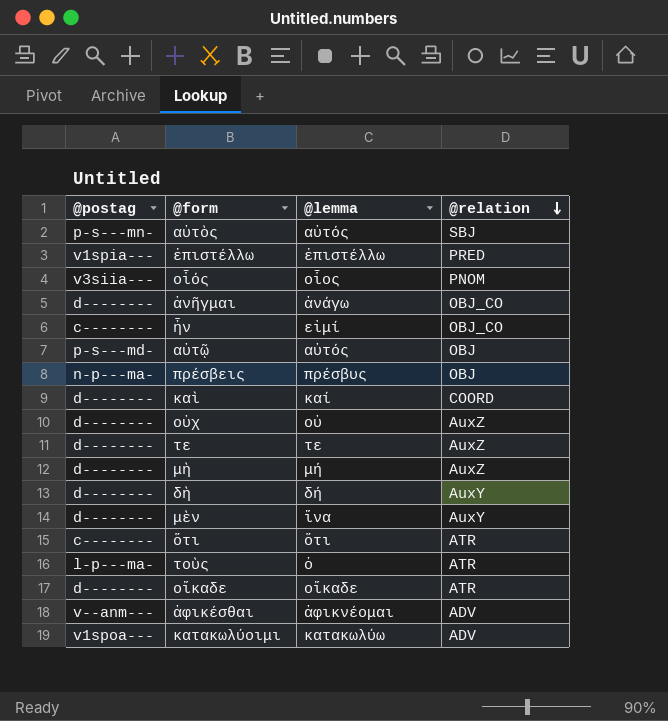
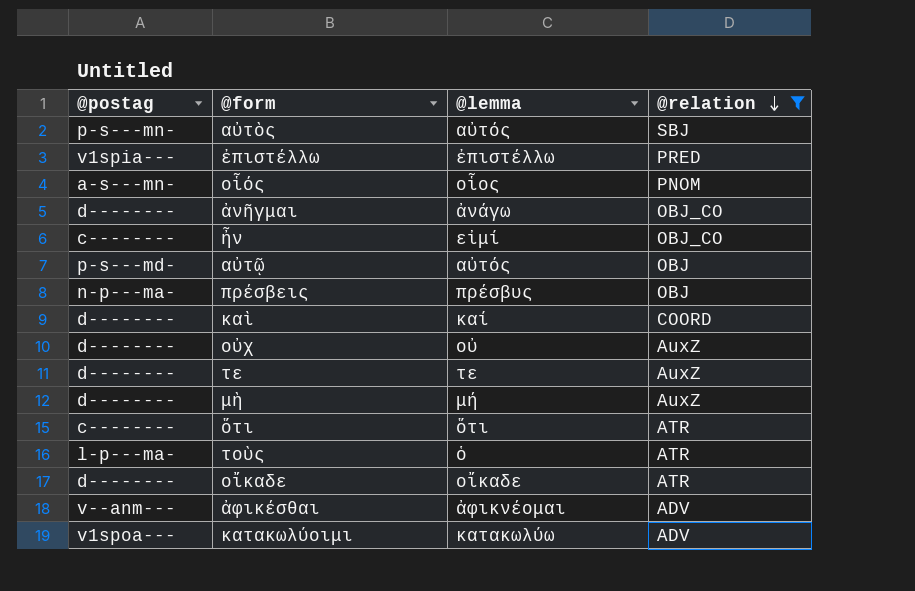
filter: none -> @relation != AuxY
οἷός | @postag: v3siia--- -> a-s---mn-

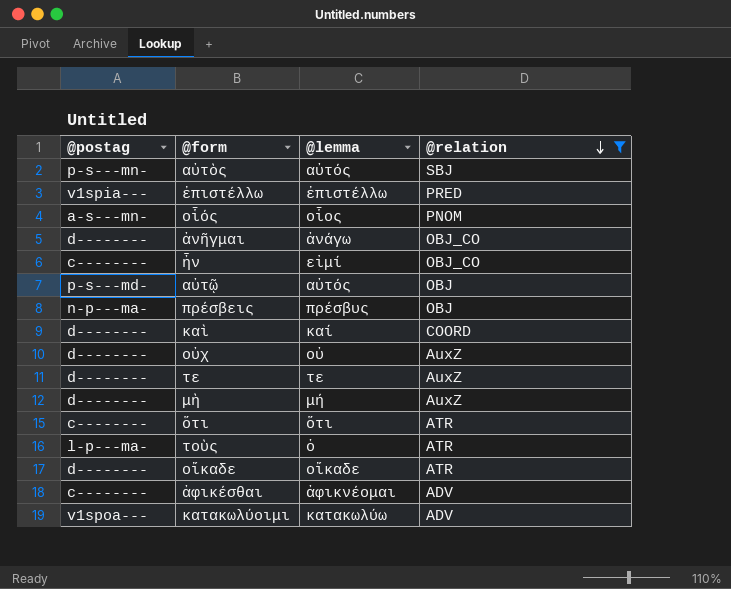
ἀφικέσθαι | @postag: v--anm--- -> c--------

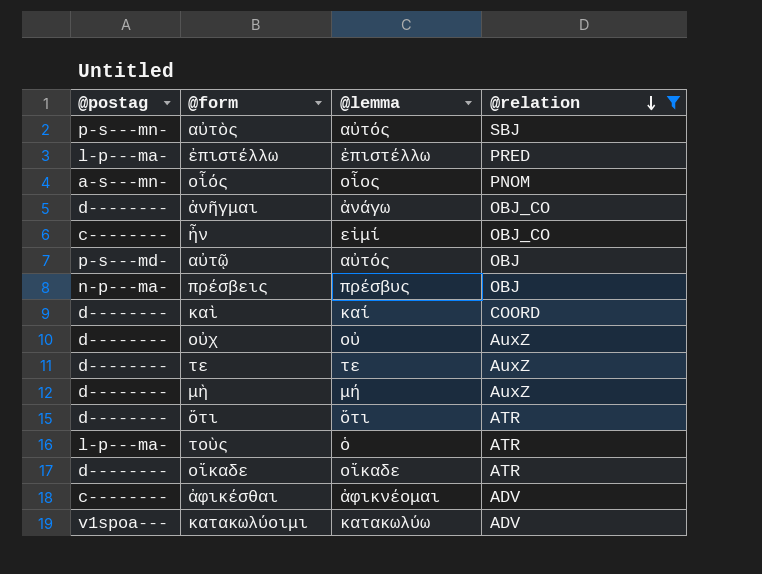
ἐπιστέλλω | @postag: v1spia--- -> l-p---ma-
ὅτι | @postag: c-------- -> d--------

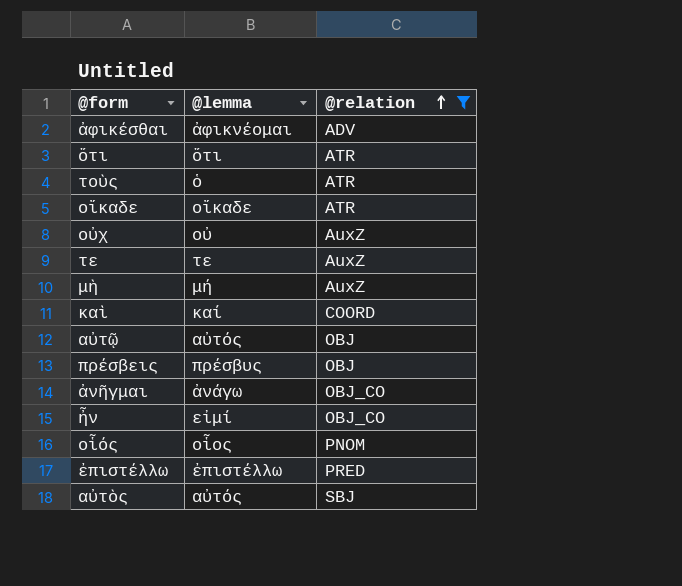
row order: @relation descending -> @relation ascending
column @postag | position: 1 -> none
row κατακωλύοιμι: v1spoa--- | κατακωλύω | ADV -> none

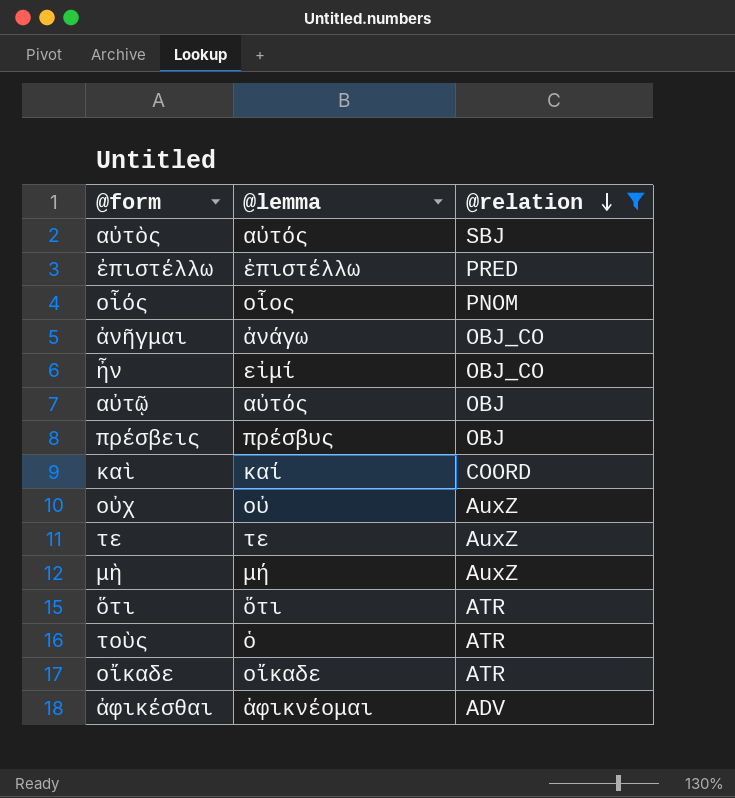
row order: @relation ascending -> @relation descending

